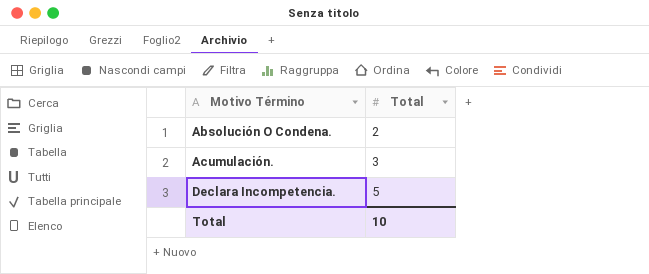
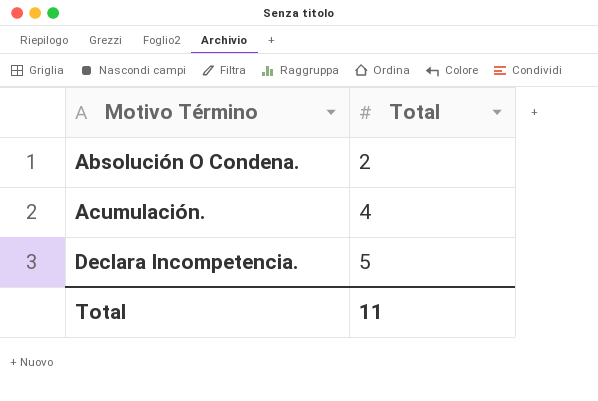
Acumulación. | Total: 3 -> 4
Total | Total: 10 -> 11

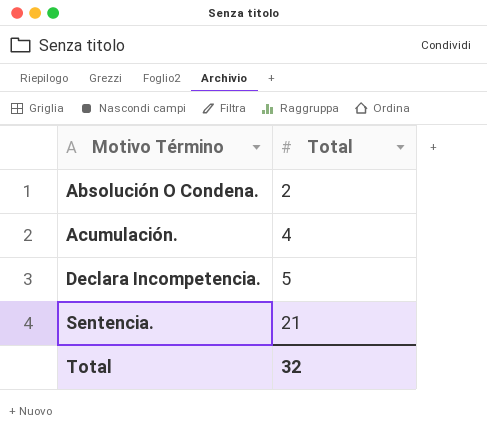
row Sentencia.: none -> 21
Total | Total: 11 -> 32

